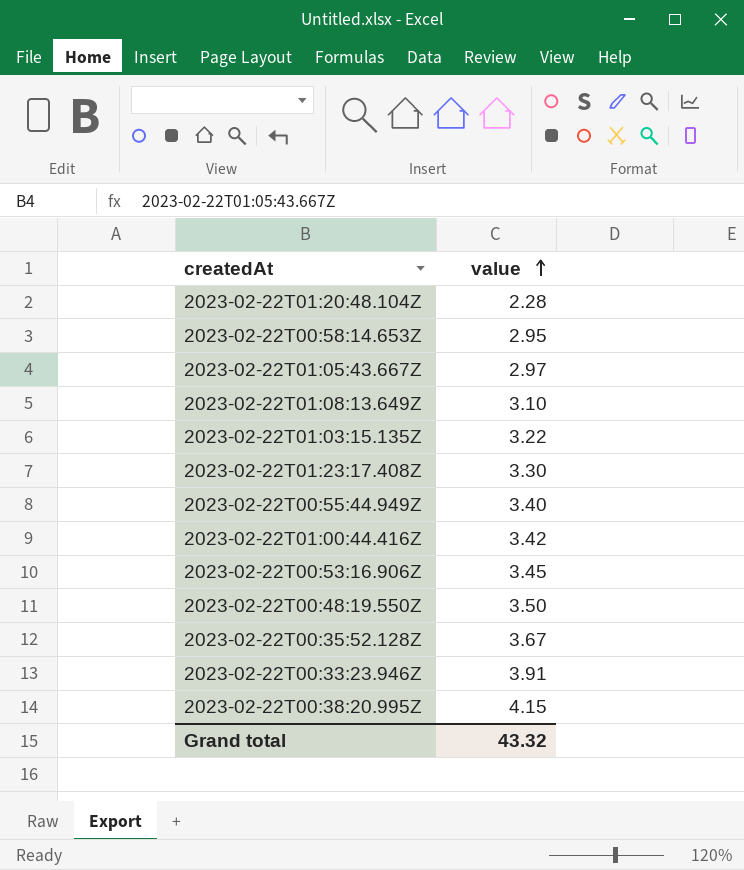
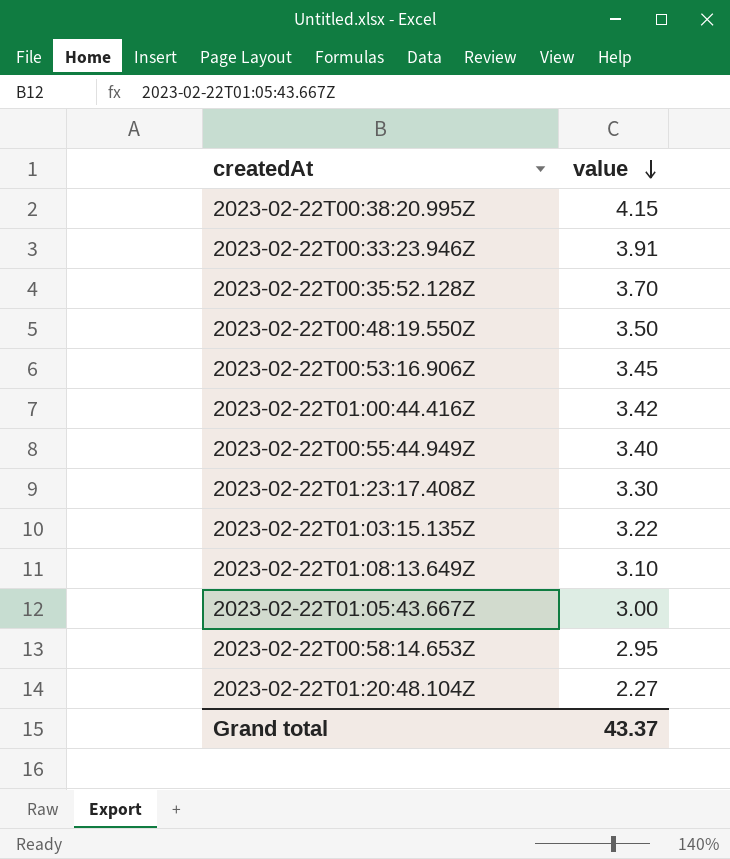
row order: value ascending -> value descending
2023-02-22T00:35:52.128Z | value: 3.67 -> 3.70
2023-02-22T01:05:43.667Z | value: 2.97 -> 3.00
2023-02-22T01:20:48.104Z | value: 2.28 -> 2.27
Grand total | value: 43.32 -> 43.37

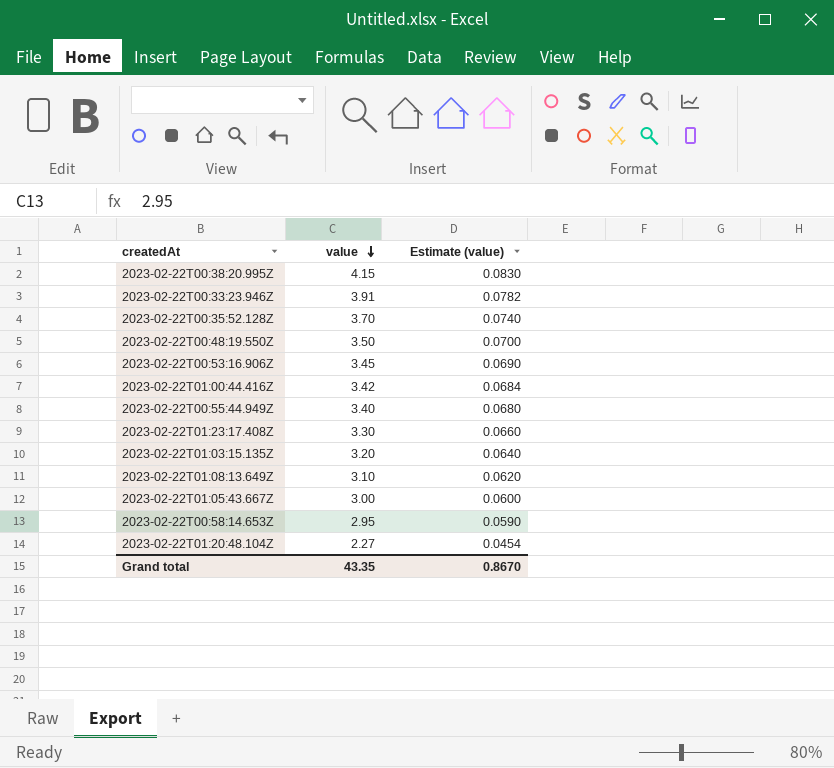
column Estimate (value) | formula: none -> [value] * 0.02
2023-02-22T01:03:15.135Z | value: 3.22 -> 3.20
Grand total | value: 43.37 -> 43.35

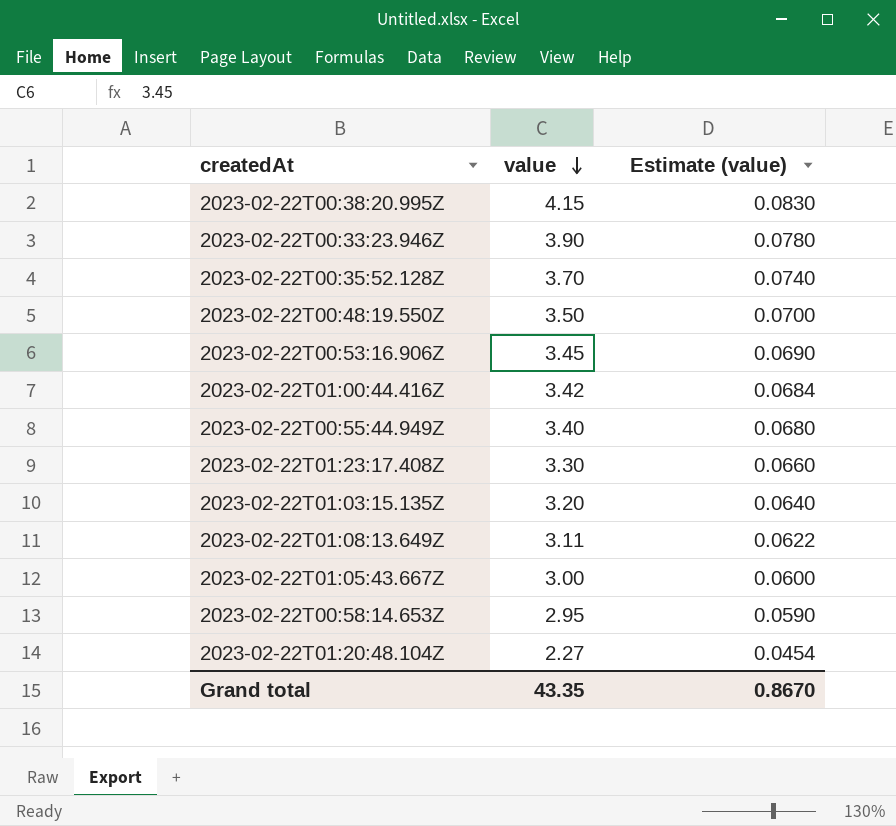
2023-02-22T00:33:23.946Z | value: 3.91 -> 3.90
2023-02-22T00:33:23.946Z | Estimate (value): 0.0782 -> 0.0780
2023-02-22T01:08:13.649Z | value: 3.10 -> 3.11
2023-02-22T01:08:13.649Z | Estimate (value): 0.0620 -> 0.0622

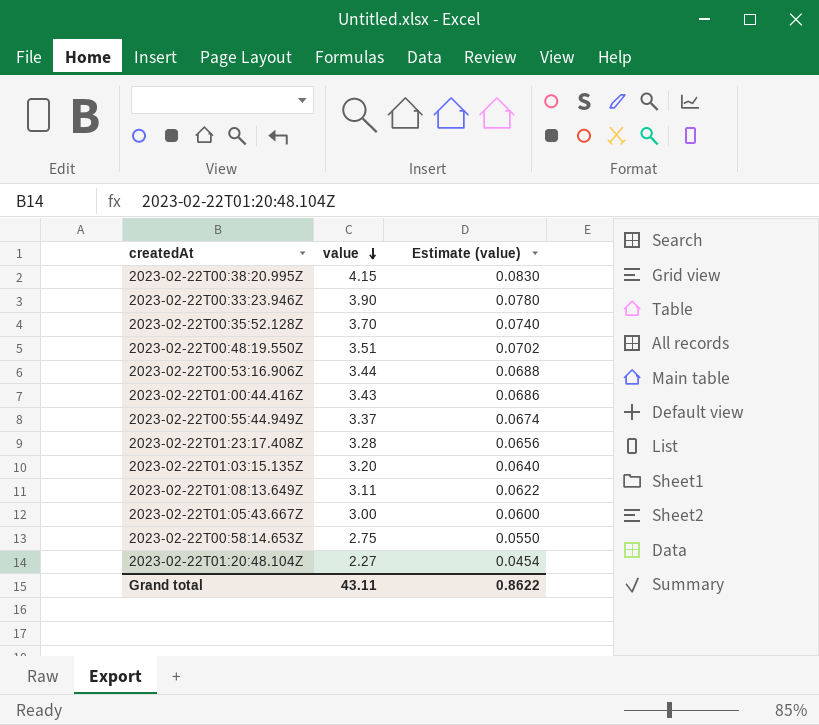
2023-02-22T00:48:19.550Z | value: 3.50 -> 3.51
2023-02-22T00:48:19.550Z | Estimate (value): 0.0700 -> 0.0702
2023-02-22T00:53:16.906Z | value: 3.45 -> 3.44
2023-02-22T00:53:16.906Z | Estimate (value): 0.0690 -> 0.0688
2023-02-22T01:00:44.416Z | value: 3.42 -> 3.43
2023-02-22T01:00:44.416Z | Estimate (value): 0.0684 -> 0.0686
2023-02-22T00:55:44.949Z | value: 3.40 -> 3.37
2023-02-22T00:55:44.949Z | Estimate (value): 0.0680 -> 0.0674
2023-02-22T01:23:17.408Z | value: 3.30 -> 3.28
2023-02-22T01:23:17.408Z | Estimate (value): 0.0660 -> 0.0656
2023-02-22T00:58:14.653Z | value: 2.95 -> 2.75
2023-02-22T00:58:14.653Z | Estimate (value): 0.0590 -> 0.0550
Grand total | value: 43.35 -> 43.11
Grand total | Estimate (value): 0.8670 -> 0.8622

